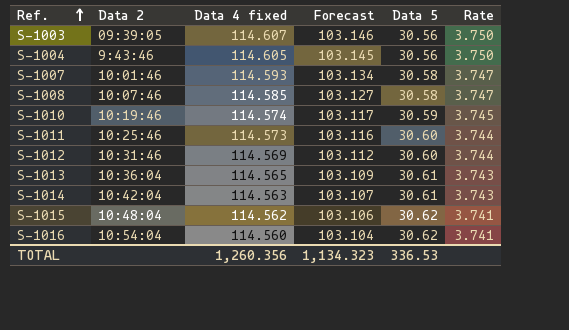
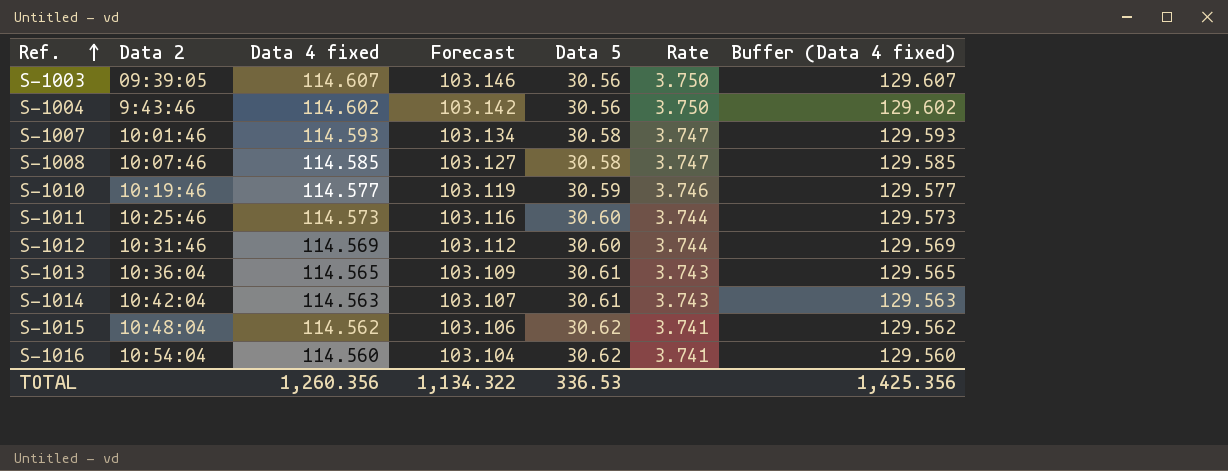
column Buffer (Data 4 fixed) | formula: none -> [Data 4 fixed] + 15
S-1004 | Data 4 fixed: 114.605 -> 114.602
S-1004 | Forecast: 103.145 -> 103.142
S-1010 | Data 4 fixed: 114.574 -> 114.577
S-1010 | Forecast: 103.117 -> 103.119
S-1010 | Rate: 3.745 -> 3.746
TOTAL | Forecast: 1,134.323 -> 1,134.322

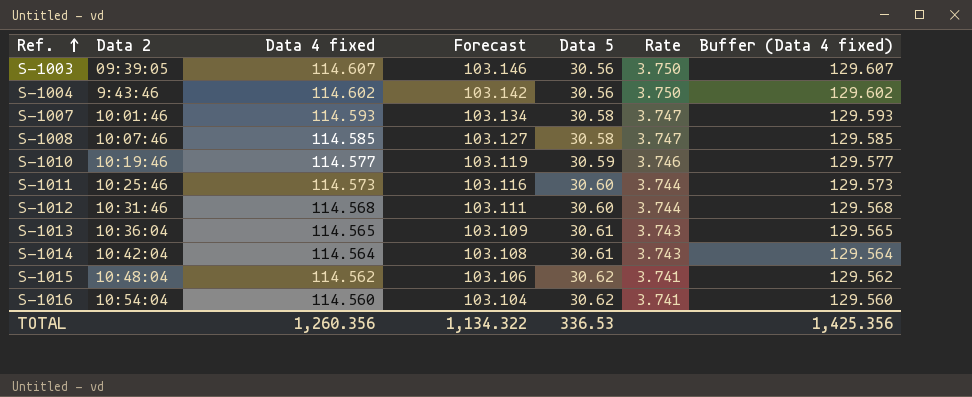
S-1012 | Data 4 fixed: 114.569 -> 114.568
S-1012 | Forecast: 103.112 -> 103.111
S-1012 | Buffer (Data 4 fixed): 129.569 -> 129.568
S-1014 | Data 4 fixed: 114.563 -> 114.564
S-1014 | Forecast: 103.107 -> 103.108
S-1014 | Buffer (Data 4 fixed): 129.563 -> 129.564

